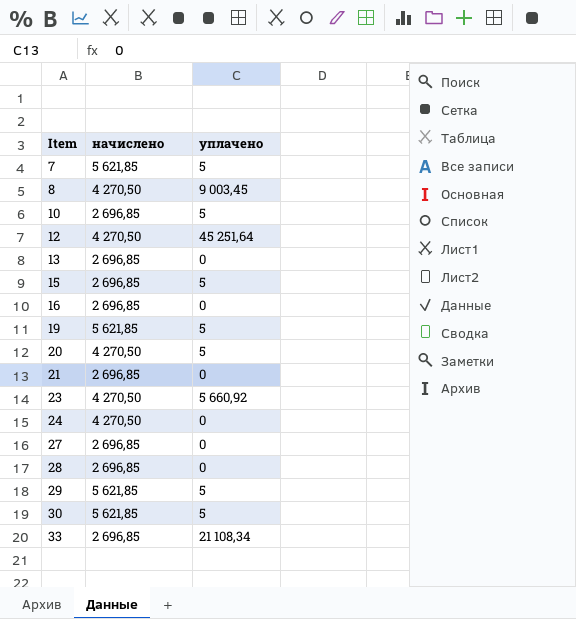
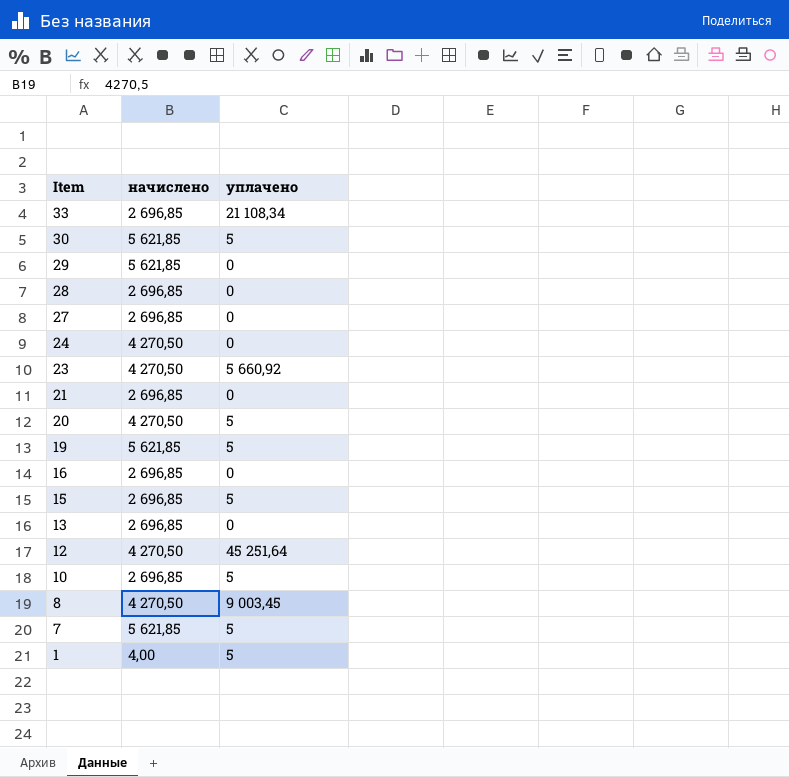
row order: Item ascending -> Item descending
29 | уплачено: 5 -> 0
row 1: none -> 4,00 | 5

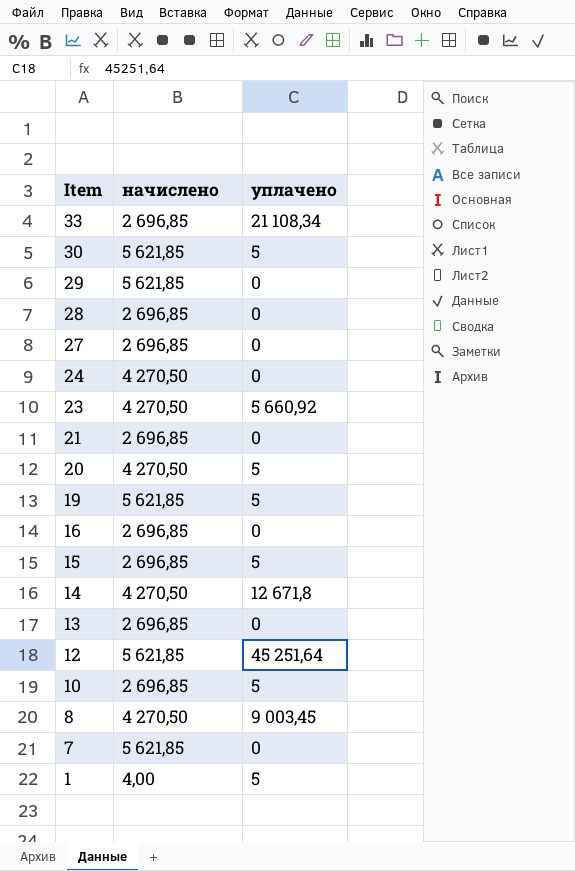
row 14: none -> 4 270,50 | 12 671,8
12 | начислено: 4 270,50 -> 5 621,85
7 | уплачено: 5 -> 0

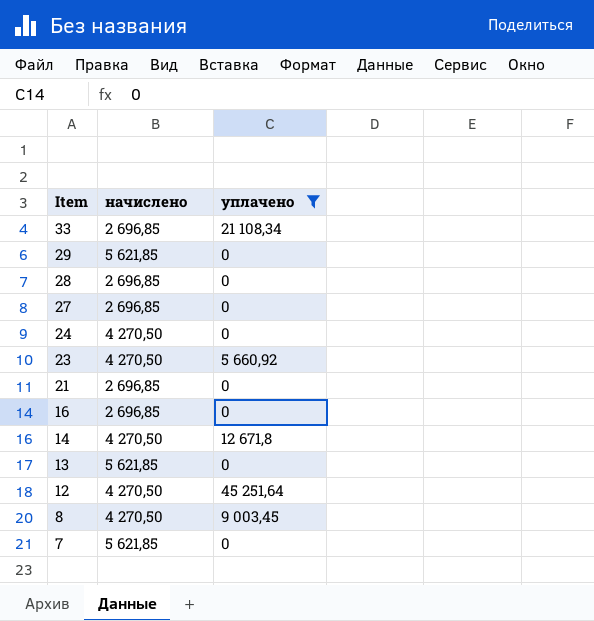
filter: none -> уплачено != 5
13 | начислено: 2 696,85 -> 5 621,85
12 | начислено: 5 621,85 -> 4 270,50

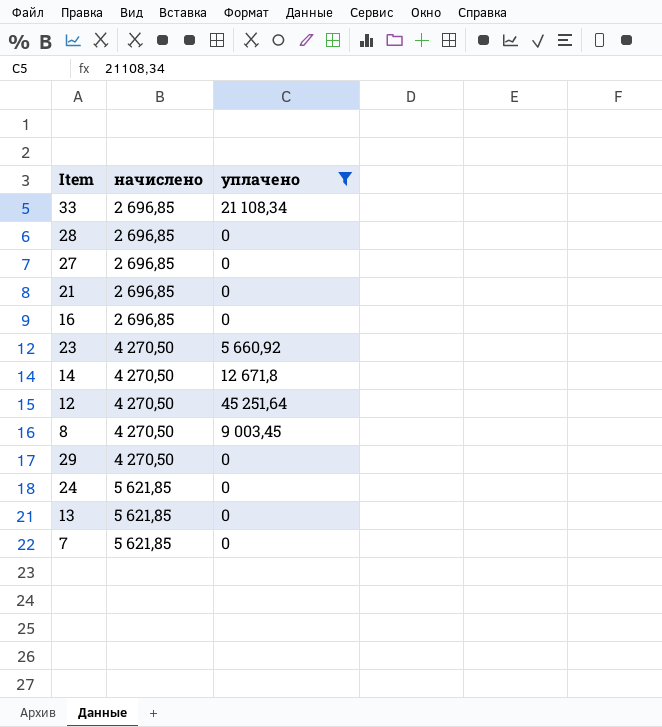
row order: Item descending -> начислено ascending
29 | начислено: 5 621,85 -> 4 270,50
24 | начислено: 4 270,50 -> 5 621,85

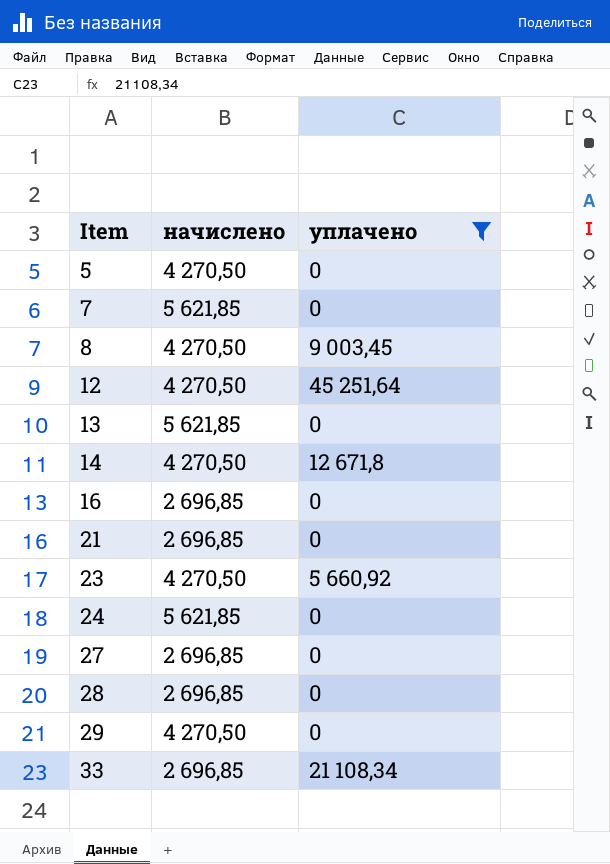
row order: начислено ascending -> Item ascending
row 5: none -> 4 270,50 | 0

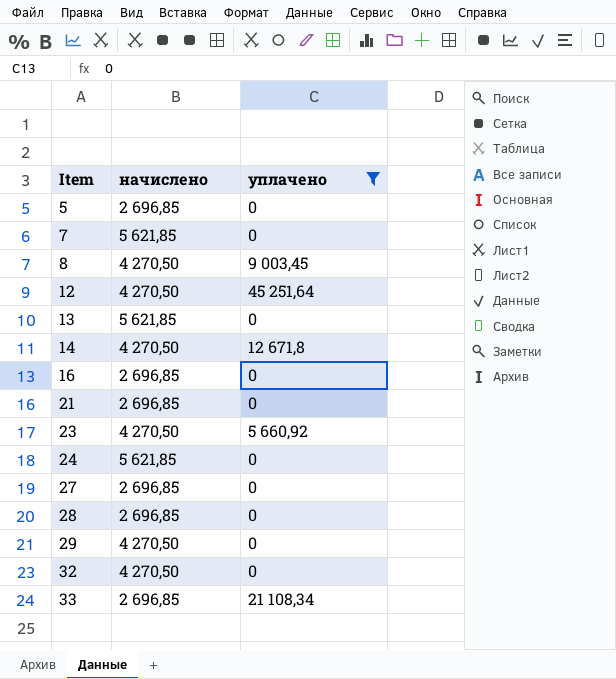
5 | начислено: 4 270,50 -> 2 696,85
row 32: none -> 4 270,50 | 0

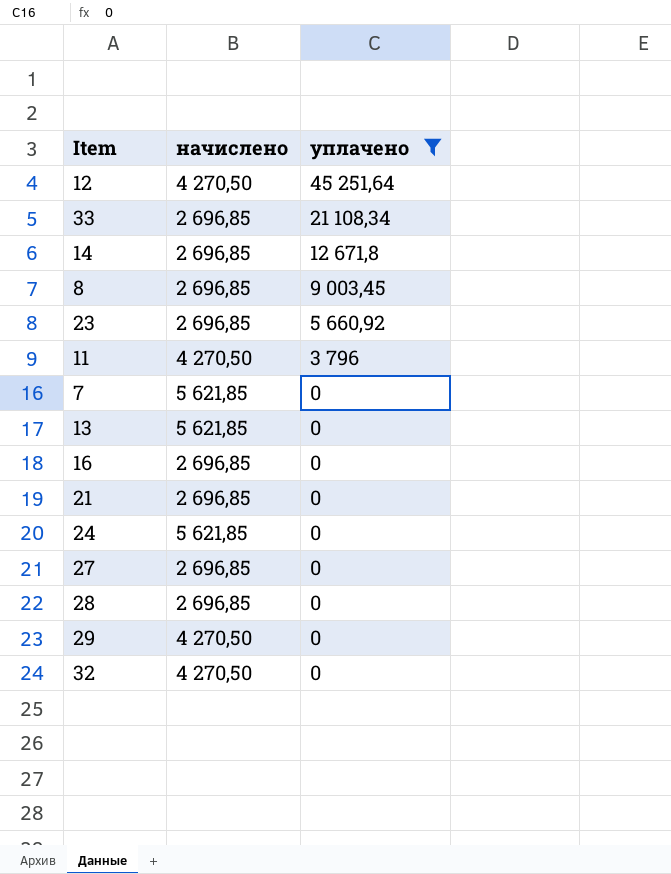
row order: Item ascending -> уплачено descending
row 5: 2 696,85 | 0 -> none
14 | начислено: 4 270,50 -> 2 696,85
8 | начислено: 4 270,50 -> 2 696,85
23 | начислено: 4 270,50 -> 2 696,85
row 11: none -> 4 270,50 | 3 796

